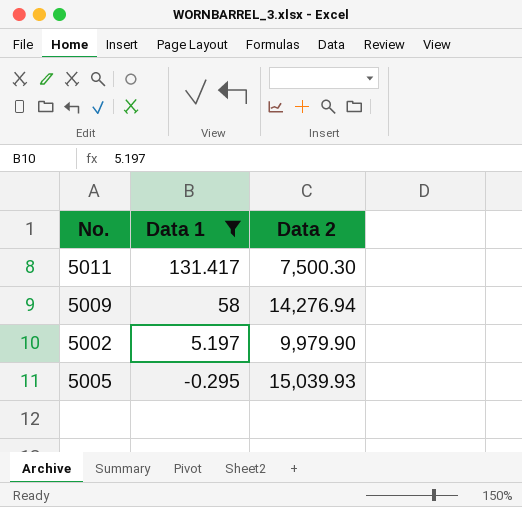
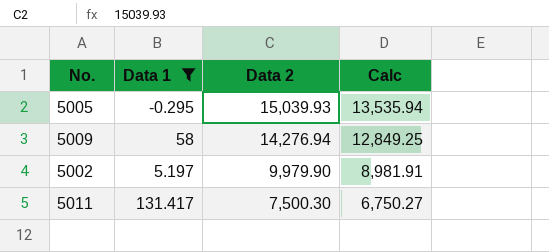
row order: Data 1 descending -> Data 2 descending
column Calc | formula: none -> [Data 2] * 0.9

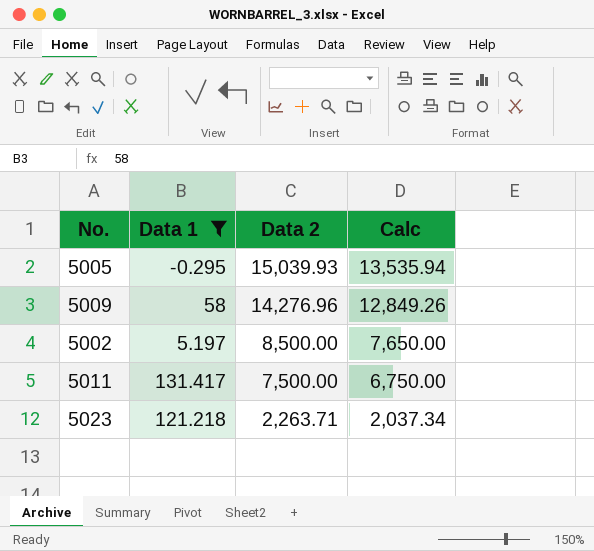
5009 | Data 2: 14,276.94 -> 14,276.96
5009 | Calc: 12,849.25 -> 12,849.26
5002 | Data 2: 9,979.90 -> 8,500.00
5002 | Calc: 8,981.91 -> 7,650.00
5011 | Data 2: 7,500.30 -> 7,500.00
5011 | Calc: 6,750.27 -> 6,750.00
row 5023: none -> 121.218 | 2,263.71 | 2,037.34

